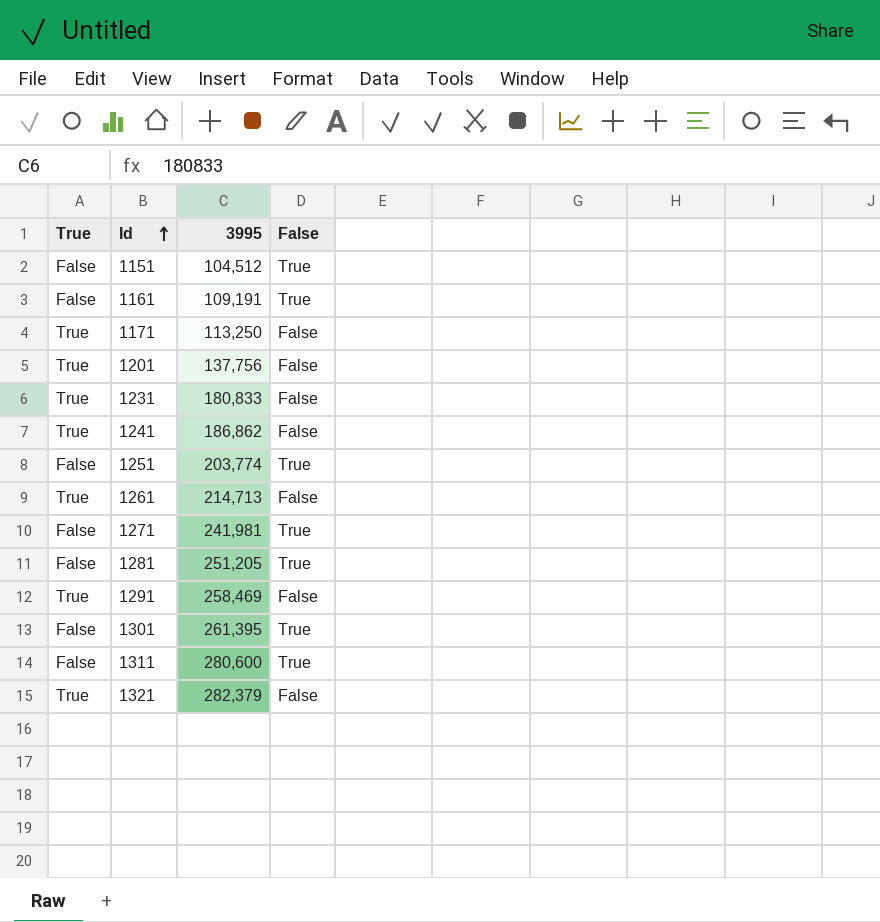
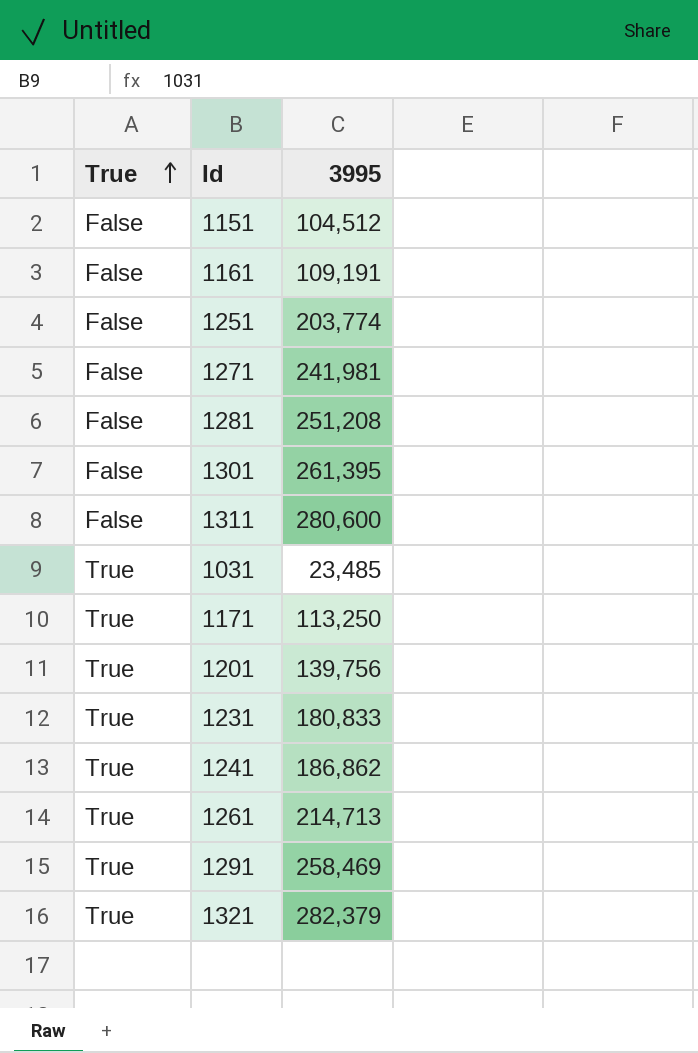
row order: Id ascending -> True ascending
column False | position: 4 -> none
1281 | 3995: 251,205 -> 251,208
row 1031: none -> True | 23,485
1201 | 3995: 137,756 -> 139,756

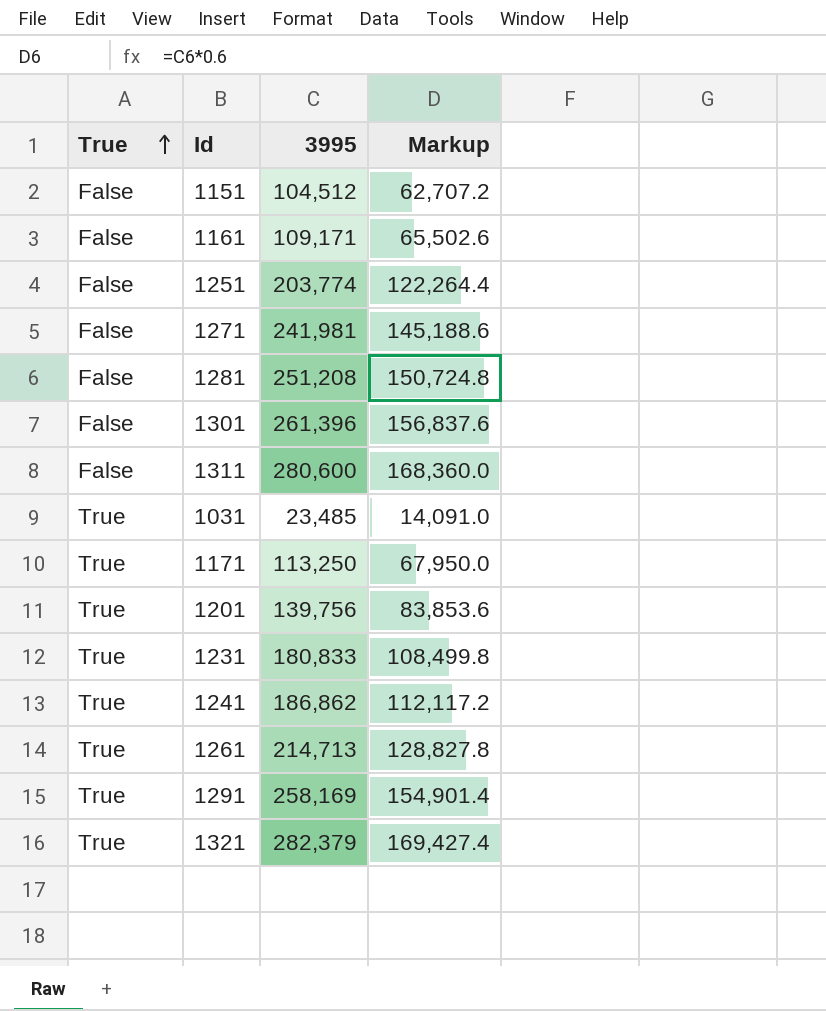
column Markup | formula: none -> [3995] * 0.6
1161 | 3995: 109,191 -> 109,171
1301 | 3995: 261,395 -> 261,396
1291 | 3995: 258,469 -> 258,169

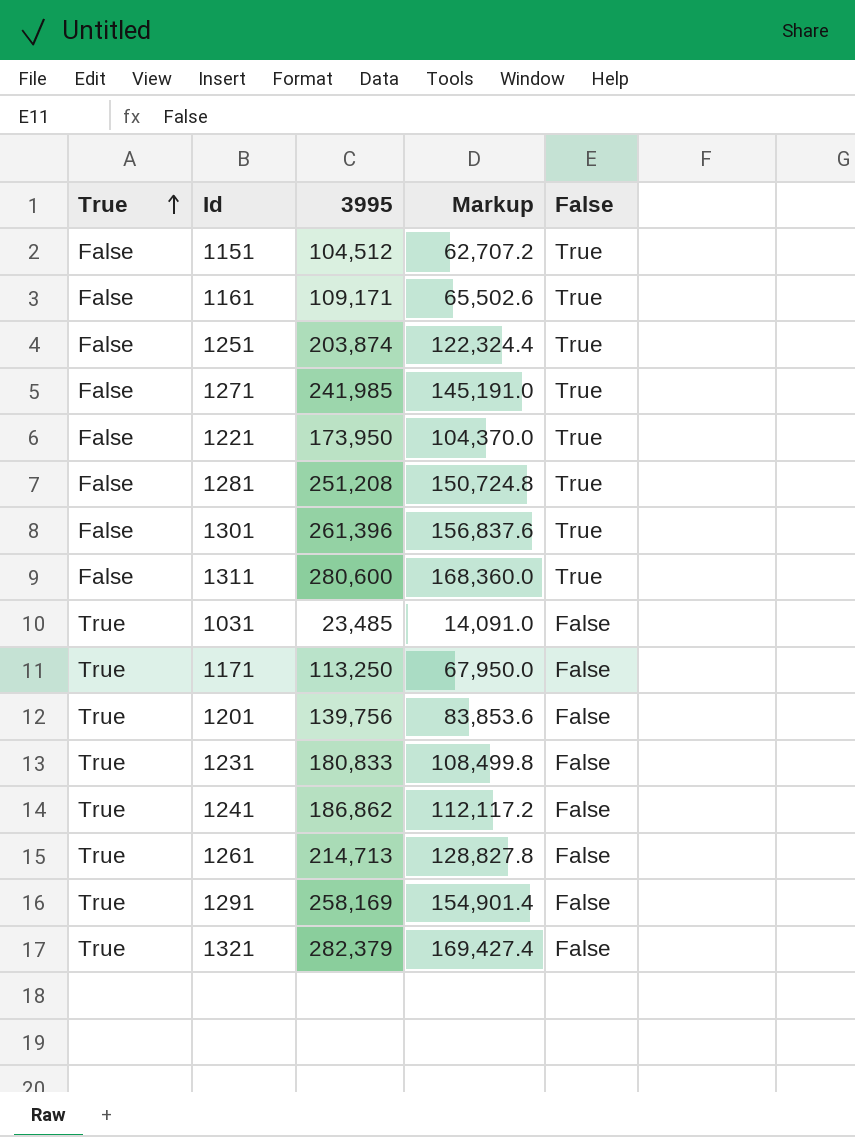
column False | position: none -> 5
1251 | 3995: 203,774 -> 203,874
1251 | Markup: 122,264.4 -> 122,324.4
1271 | 3995: 241,981 -> 241,985
1271 | Markup: 145,188.6 -> 145,191.0
row 1221: none -> False | 173,950 | 104,370.0 | True

